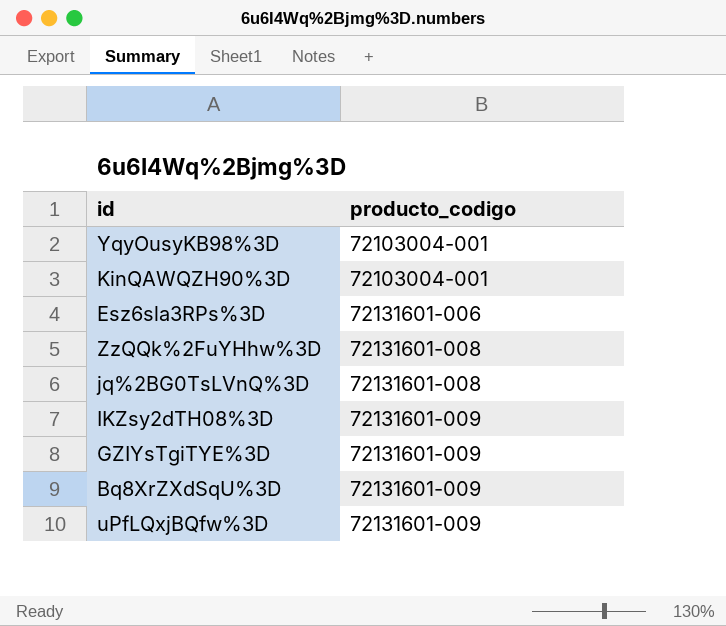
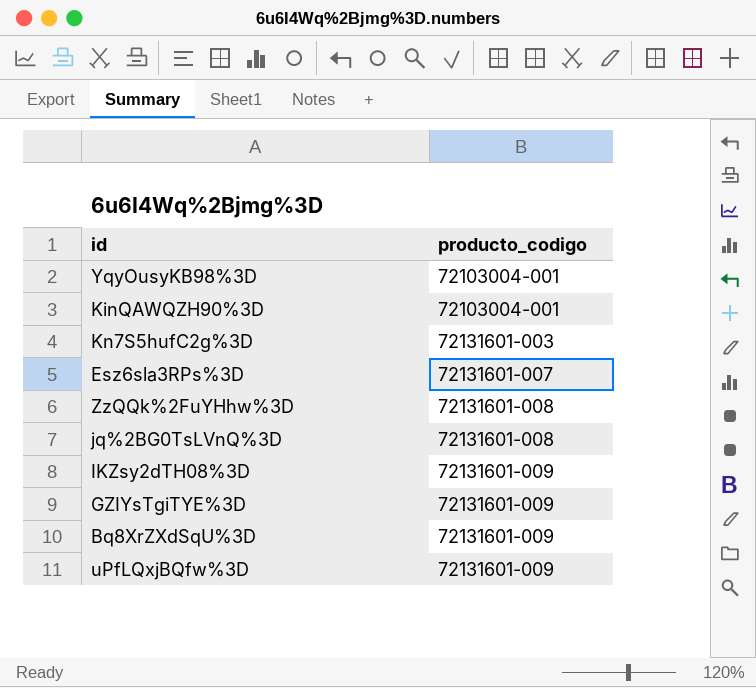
row Kn7S5hufC2g%3D: none -> 72131601-003
Esz6sla3RPs%3D | producto_codigo: 72131601-006 -> 72131601-007

